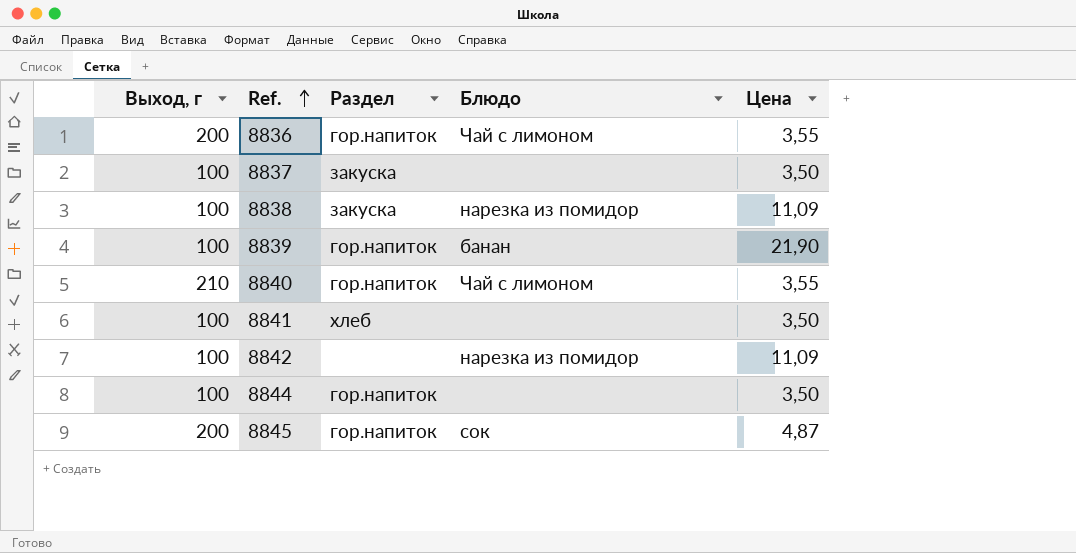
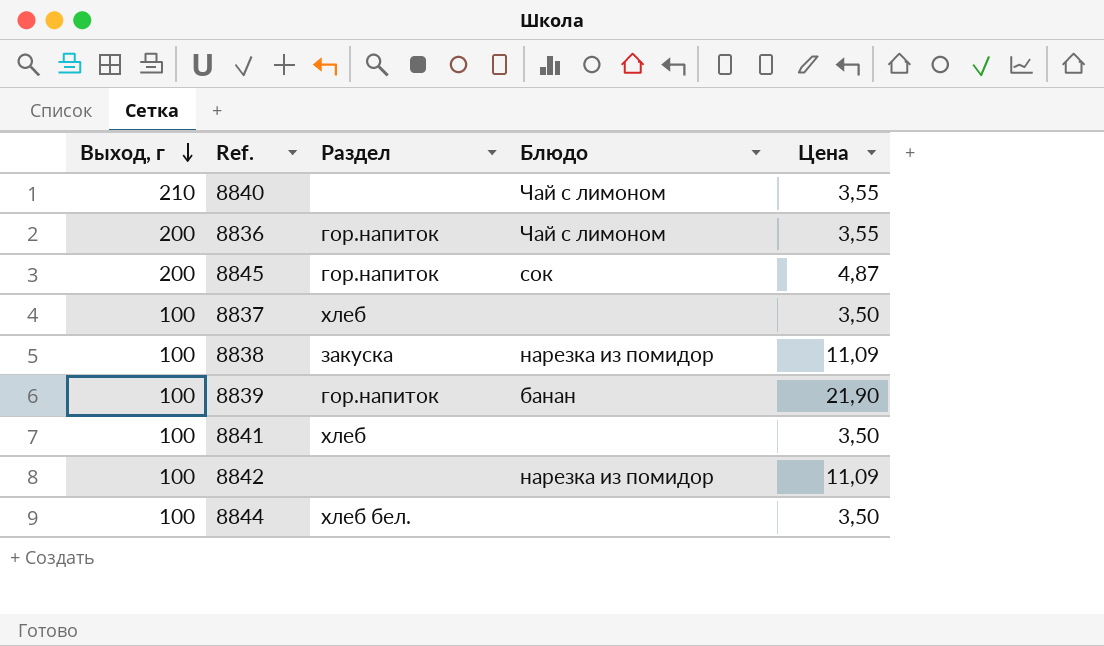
row order: Ref. ascending -> Выход, г descending
8840 | Раздел: гор.напиток -> none
8837 | Раздел: закуска -> хлеб
8844 | Раздел: гор.напиток -> хлеб бел.

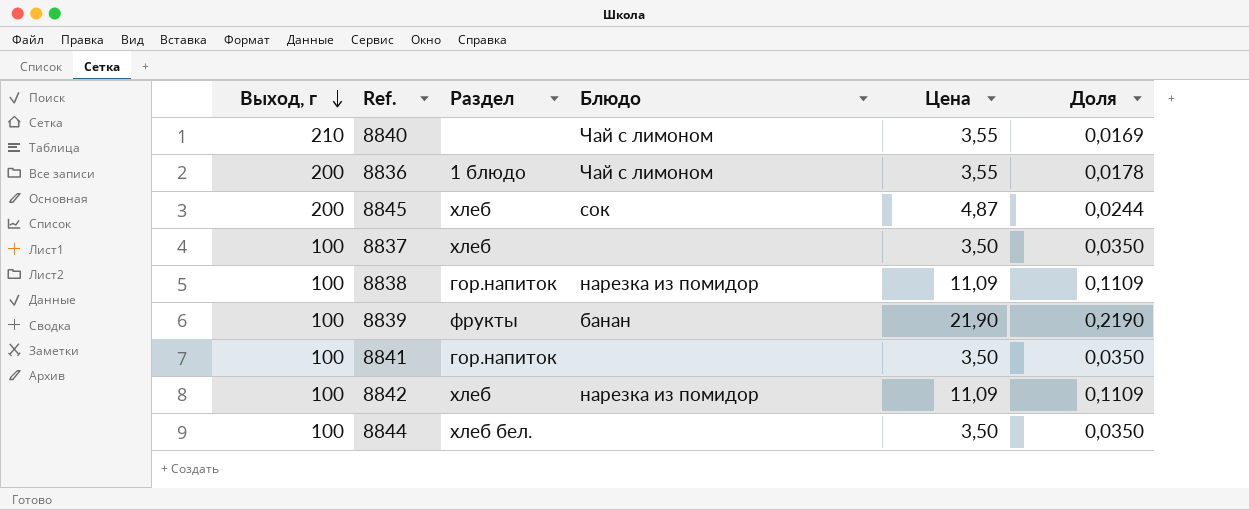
column Доля | formula: none -> [Цена] / [Выход, г]
8836 | Раздел: гор.напиток -> 1 блюдо
8845 | Раздел: гор.напиток -> хлеб
8838 | Раздел: закуска -> гор.напиток
8839 | Раздел: гор.напиток -> фрукты
8841 | Раздел: хлеб -> гор.напиток
8842 | Раздел: none -> хлеб

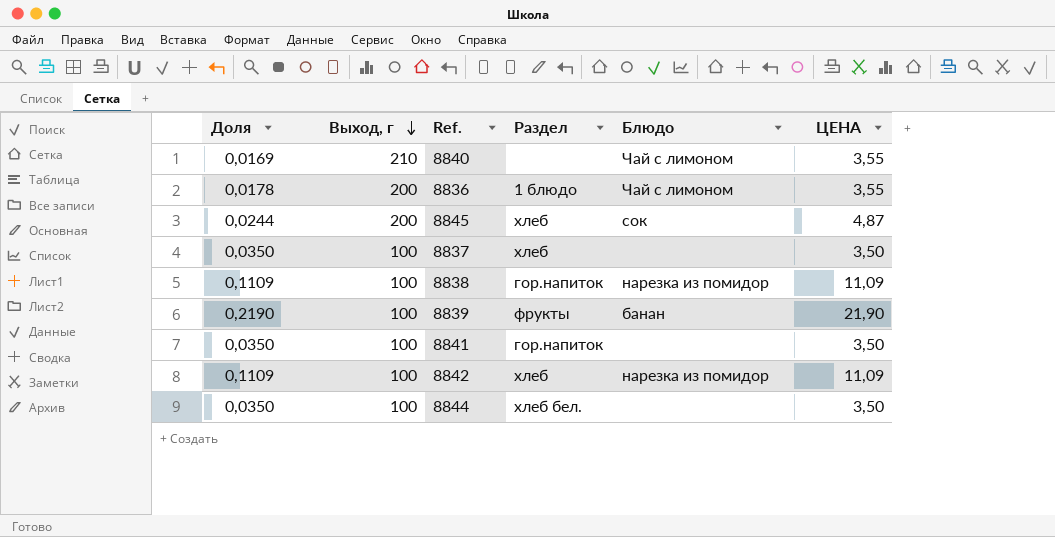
column Доля | position: 6 -> 1
column name: Цена -> ЦЕНА

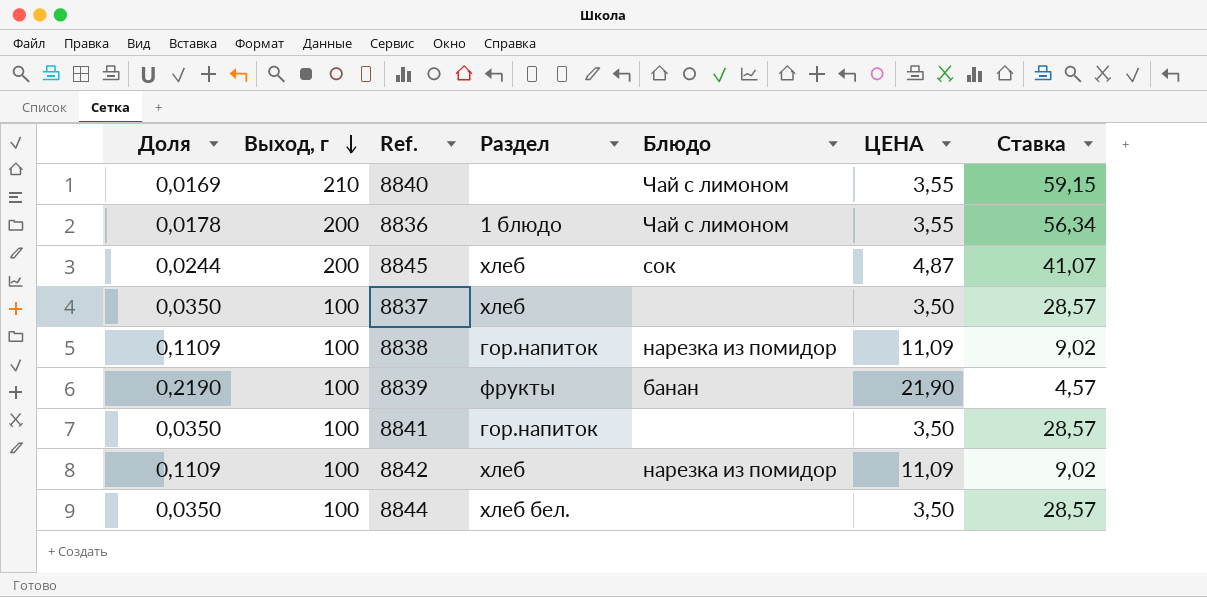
column Ставка | formula: none -> [Выход, г] / [ЦЕНА]

